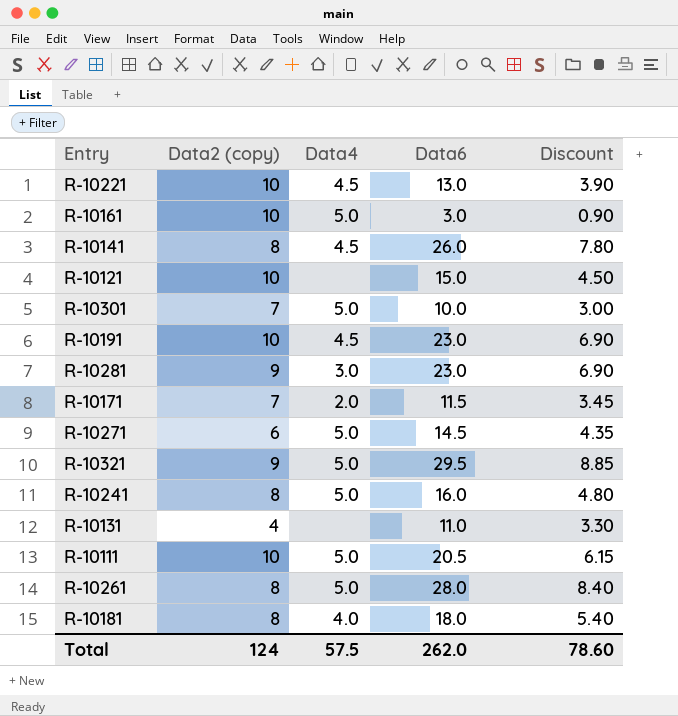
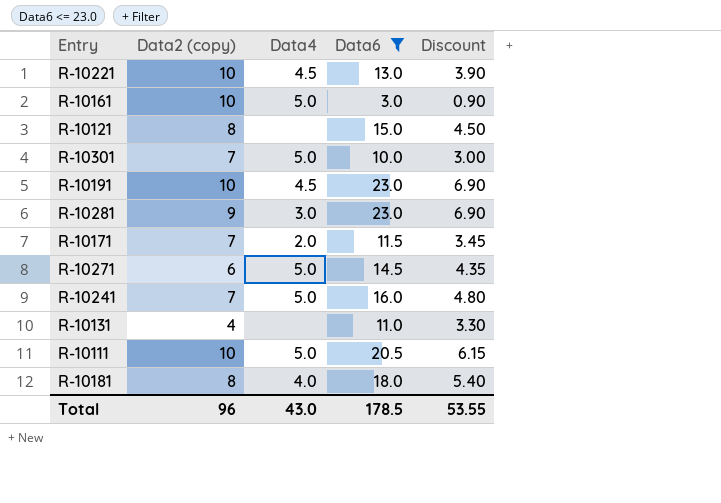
filter: none -> Data6 <= 23.0
R-10121 | Data2 (copy): 10 -> 8
R-10241 | Data2 (copy): 8 -> 7
Total | Data2 (copy): 124 -> 96
Total | Data4: 57.5 -> 43.0
Total | Data6: 262.0 -> 178.5
Total | Discount: 78.60 -> 53.55

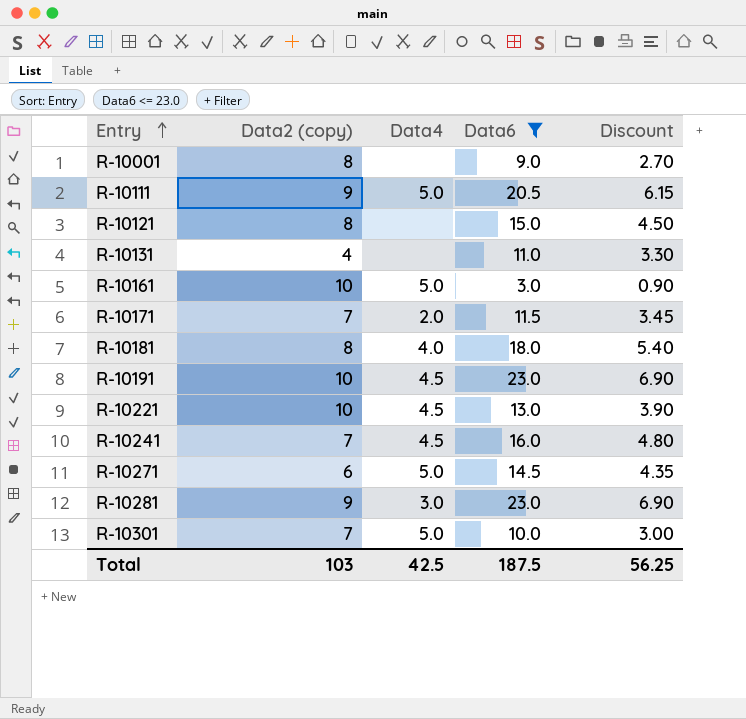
row order: none -> Entry ascending
row R-10001: none -> 8 | none | 9.0 | 2.70
R-10111 | Data2 (copy): 10 -> 9
R-10241 | Data4: 5.0 -> 4.5
Total | Data2 (copy): 96 -> 103
Total | Data4: 43.0 -> 42.5
Total | Data6: 178.5 -> 187.5
Total | Discount: 53.55 -> 56.25

